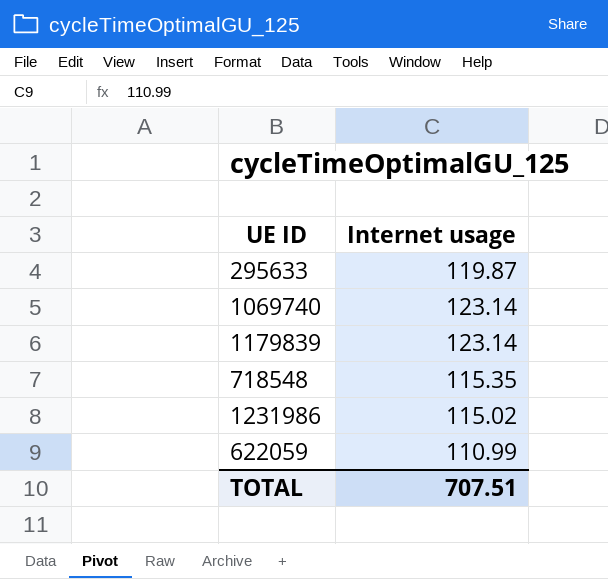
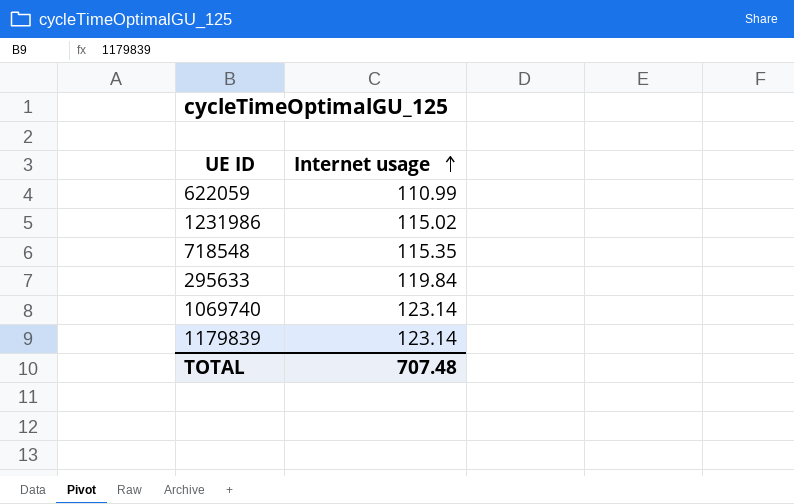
row order: none -> Internet usage ascending
295633 | Internet usage: 119.87 -> 119.84
TOTAL | Internet usage: 707.51 -> 707.48

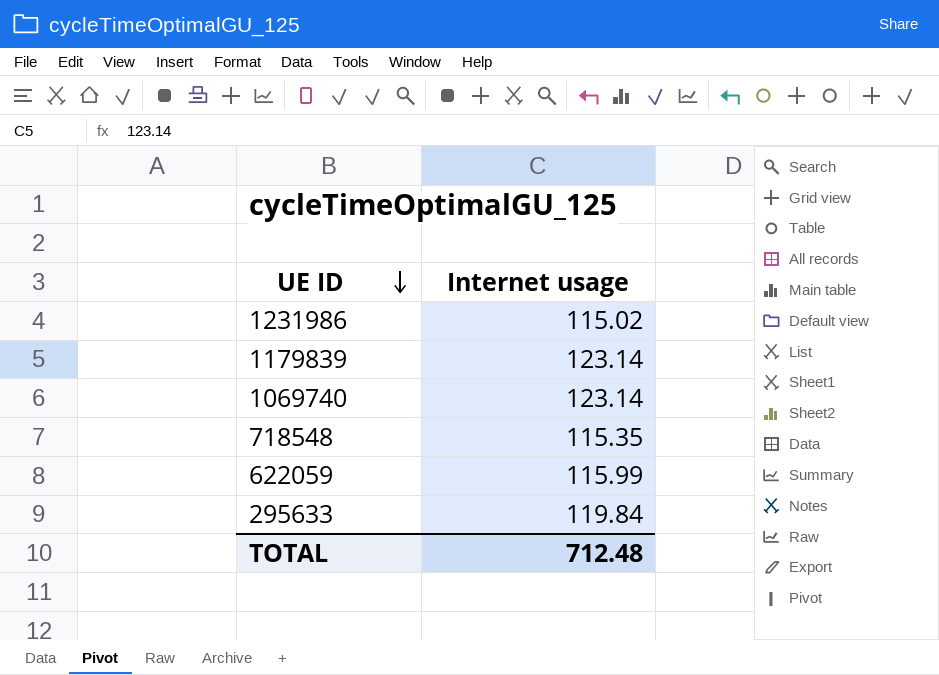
row order: Internet usage ascending -> UE ID descending
622059 | Internet usage: 110.99 -> 115.99
TOTAL | Internet usage: 707.48 -> 712.48

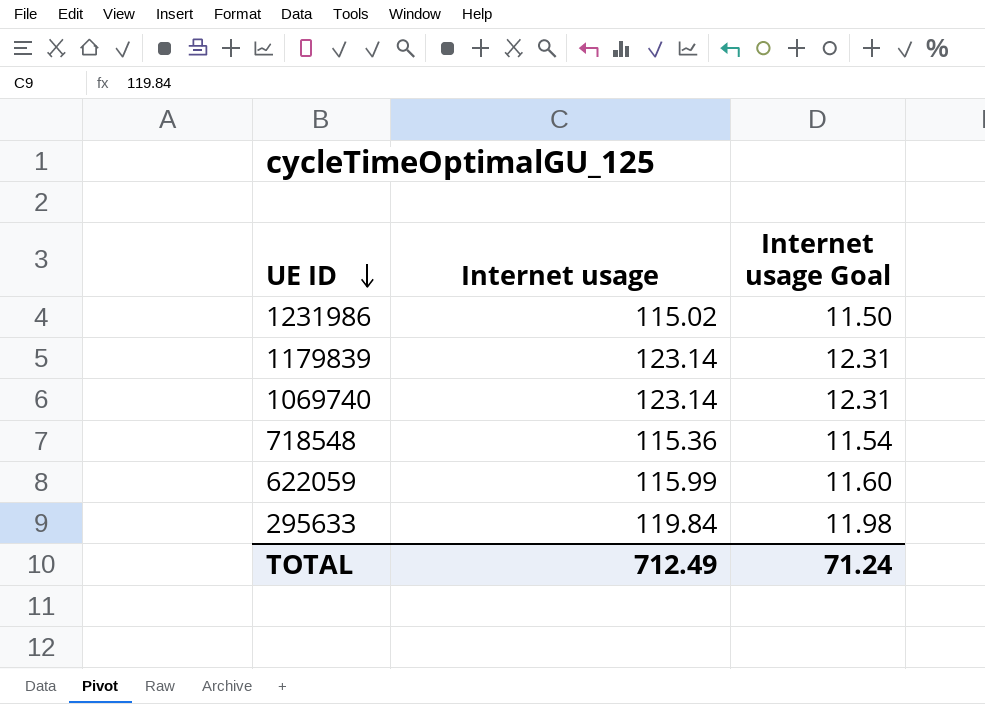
column Internet usage Goal | formula: none -> [Internet usage] * 0.1
718548 | Internet usage: 115.35 -> 115.36
TOTAL | Internet usage: 712.48 -> 712.49

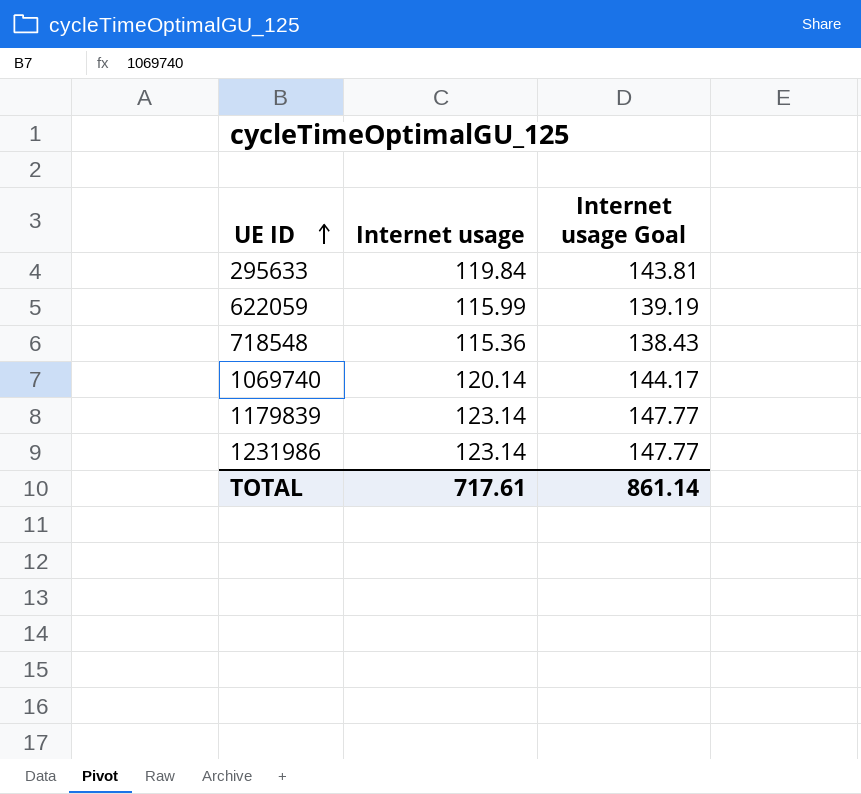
row order: UE ID descending -> UE ID ascending
column Internet usage Goal | formula: [Internet usage] * 0.1 -> [Internet usage] * 1.2
1069740 | Internet usage: 123.14 -> 120.14
1231986 | Internet usage: 115.02 -> 123.14
TOTAL | Internet usage: 712.49 -> 717.61
TOTAL | Internet usage Goal: 71.24 -> 861.14

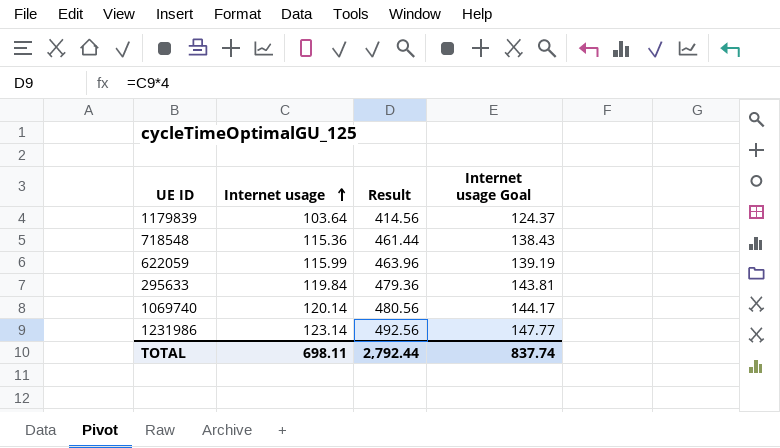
row order: UE ID ascending -> Internet usage ascending
column Result | formula: none -> [Internet usage] * 4
1179839 | Internet usage: 123.14 -> 103.64
1179839 | Internet usage Goal: 147.77 -> 124.37
TOTAL | Internet usage: 717.61 -> 698.11
TOTAL | Internet usage Goal: 861.14 -> 837.74

